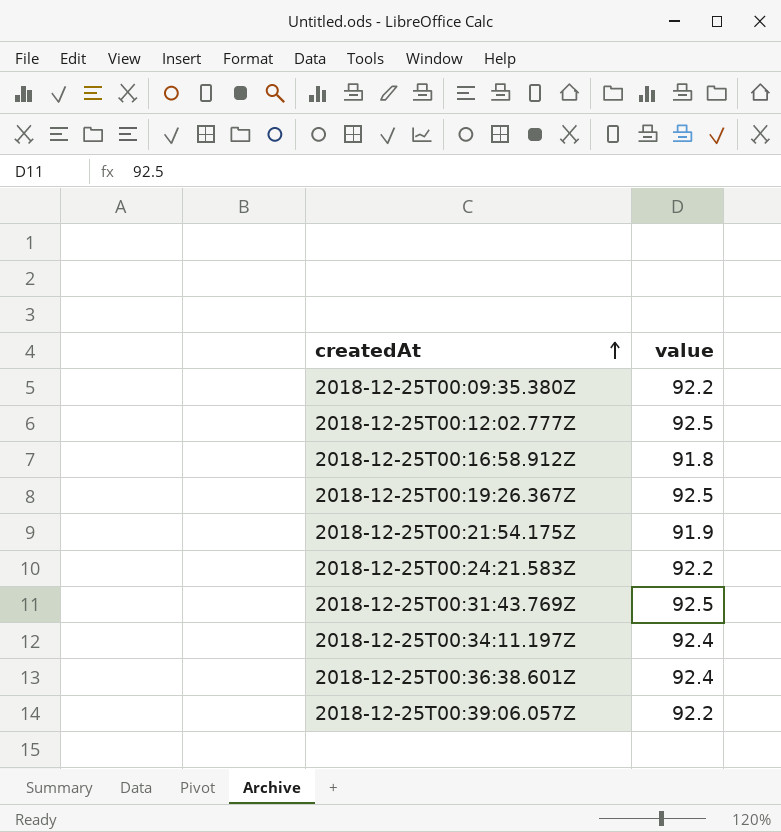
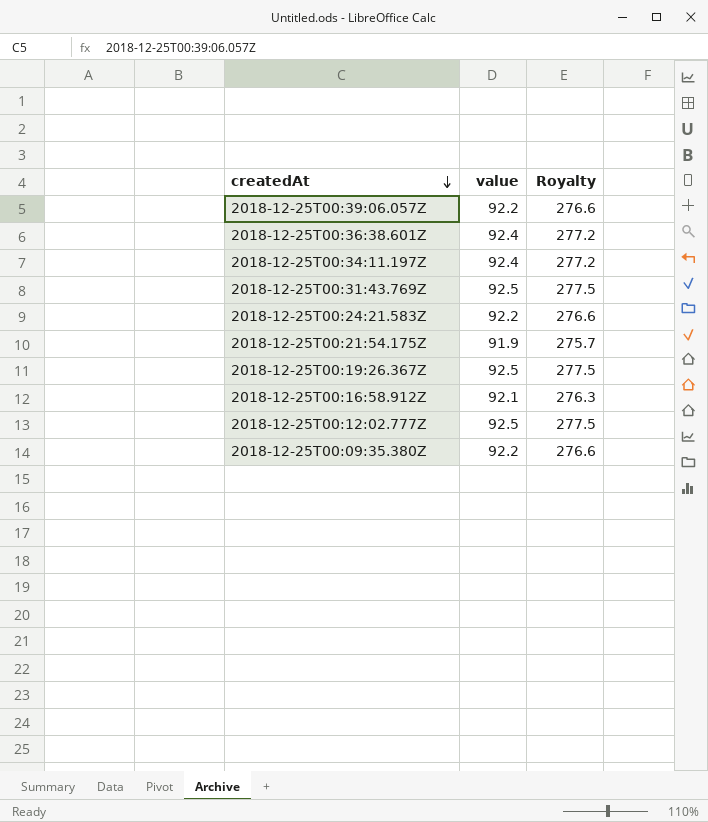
row order: createdAt ascending -> createdAt descending
column Royalty | formula: none -> [value] * 3
2018-12-25T00:16:58.912Z | value: 91.8 -> 92.1

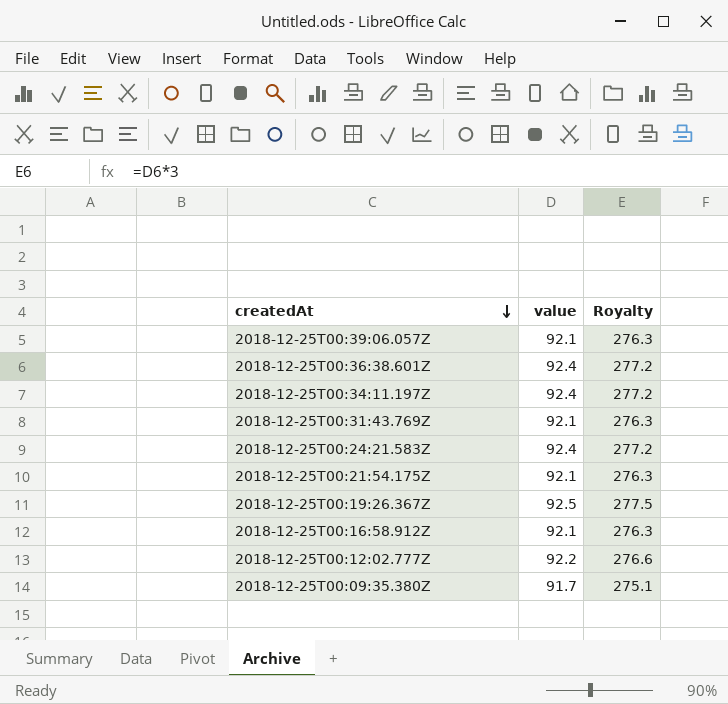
2018-12-25T00:39:06.057Z | value: 92.2 -> 92.1
2018-12-25T00:39:06.057Z | Royalty: 276.6 -> 276.3
2018-12-25T00:31:43.769Z | value: 92.5 -> 92.1
2018-12-25T00:31:43.769Z | Royalty: 277.5 -> 276.3
2018-12-25T00:24:21.583Z | value: 92.2 -> 92.4
2018-12-25T00:24:21.583Z | Royalty: 276.6 -> 277.2
2018-12-25T00:21:54.175Z | value: 91.9 -> 92.1
2018-12-25T00:21:54.175Z | Royalty: 275.7 -> 276.3
2018-12-25T00:12:02.777Z | value: 92.5 -> 92.2
2018-12-25T00:12:02.777Z | Royalty: 277.5 -> 276.6
2018-12-25T00:09:35.380Z | value: 92.2 -> 91.7
2018-12-25T00:09:35.380Z | Royalty: 276.6 -> 275.1

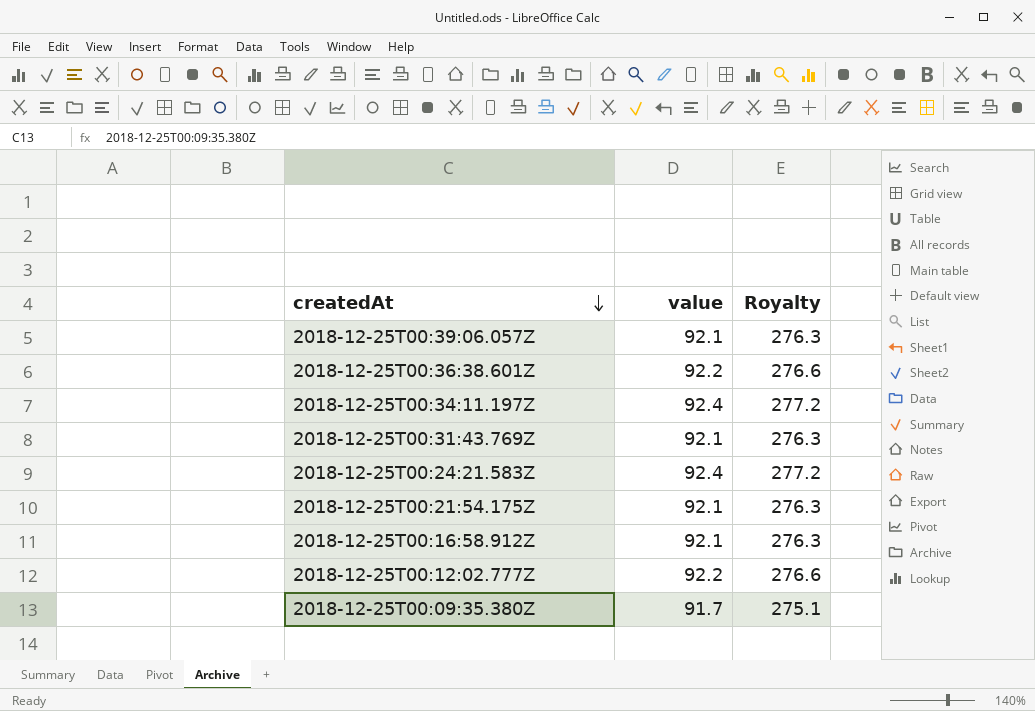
row 2018-12-25T00:19:26.367Z: 92.5 | 277.5 -> none
2018-12-25T00:36:38.601Z | value: 92.4 -> 92.2
2018-12-25T00:36:38.601Z | Royalty: 277.2 -> 276.6

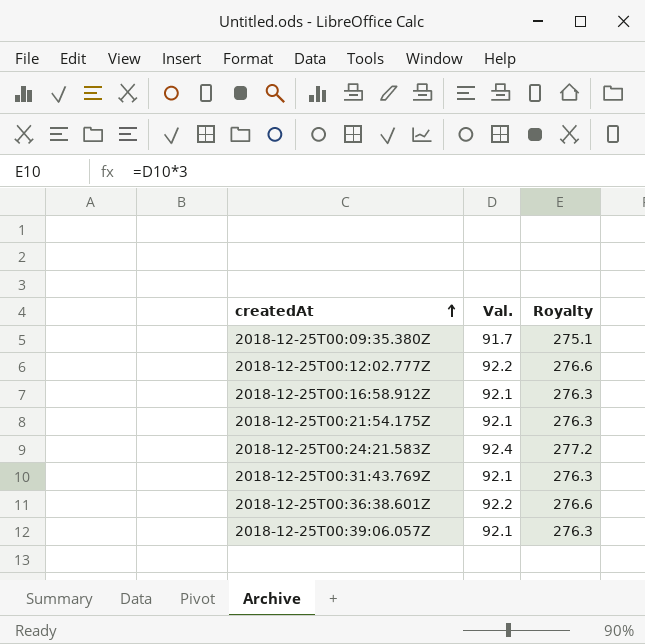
row order: createdAt descending -> createdAt ascending
column name: value -> Val.
row 2018-12-25T00:34:11.197Z: 92.4 | 277.2 -> none

